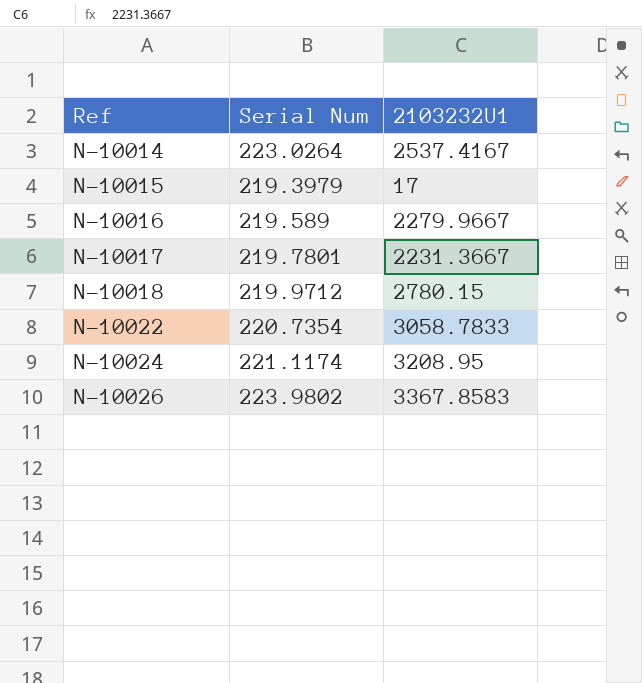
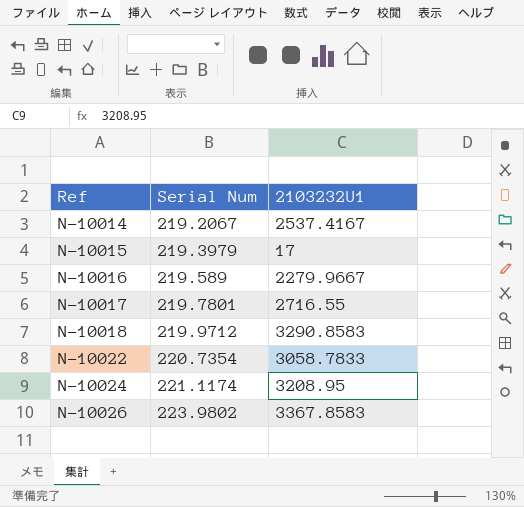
N-10014 | Serial Num: 223.0264 -> 219.2067
N-10017 | 2103232U1: 2231.3667 -> 2716.55
N-10018 | 2103232U1: 2780.15 -> 3290.8583

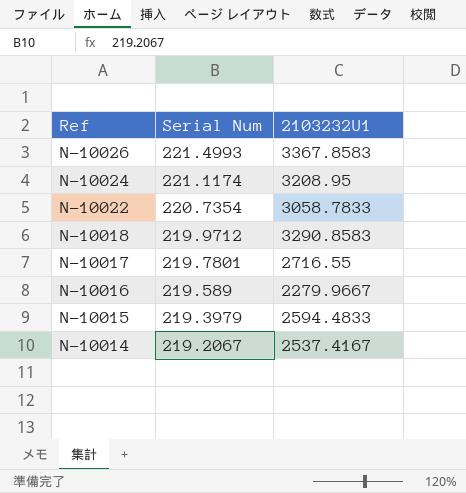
row order: Ref ascending -> Ref descending
N-10026 | Serial Num: 223.9802 -> 221.4993
N-10015 | 2103232U1: 17 -> 2594.4833

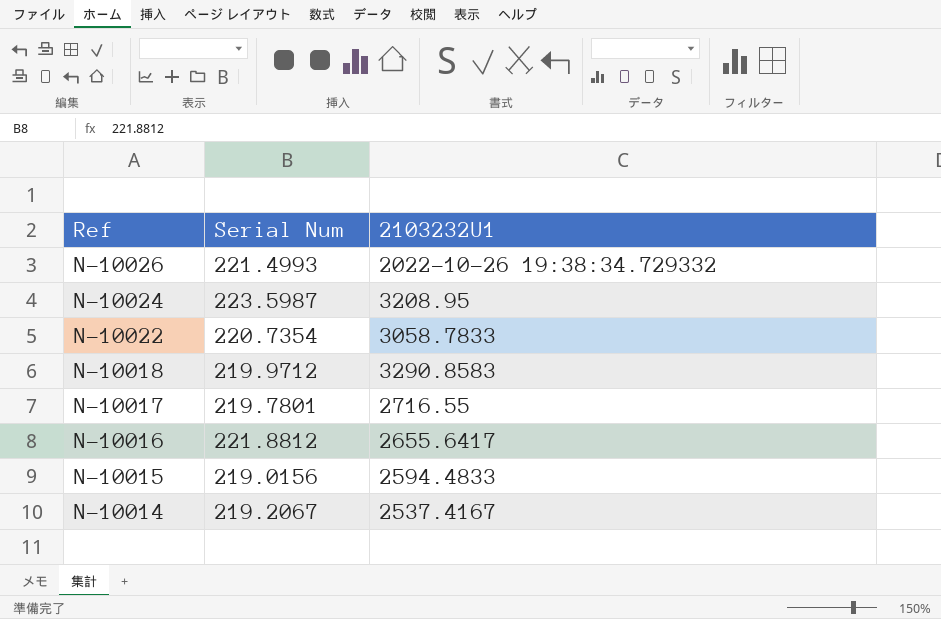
N-10026 | 2103232U1: 3367.8583 -> 2022-10-26 19:38:34.729332
N-10024 | Serial Num: 221.1174 -> 223.5987
N-10016 | Serial Num: 219.589 -> 221.8812
N-10016 | 2103232U1: 2279.9667 -> 2655.6417
N-10015 | Serial Num: 219.3979 -> 219.0156

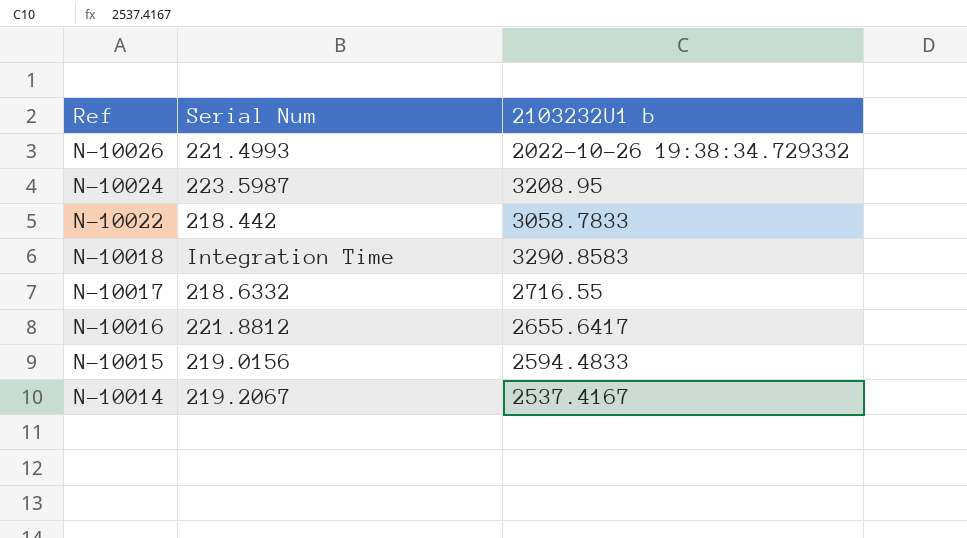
column name: 2103232U1 -> 2103232U1 b
N-10022 | Serial Num: 220.7354 -> 218.442
N-10018 | Serial Num: 219.9712 -> Integration Time
N-10017 | Serial Num: 219.7801 -> 218.6332

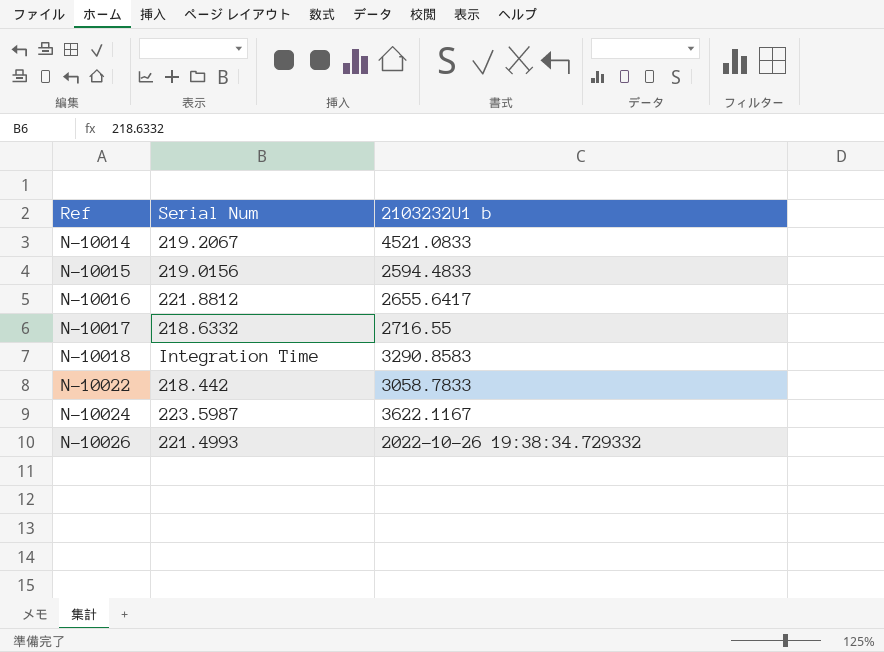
row order: Ref descending -> Ref ascending
N-10014 | 2103232U1 b: 2537.4167 -> 4521.0833
N-10024 | 2103232U1 b: 3208.95 -> 3622.1167

